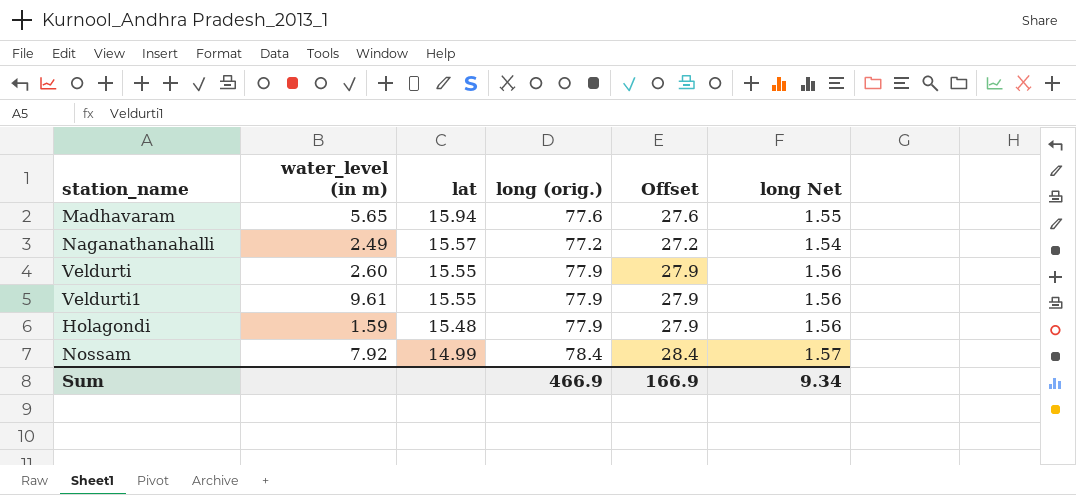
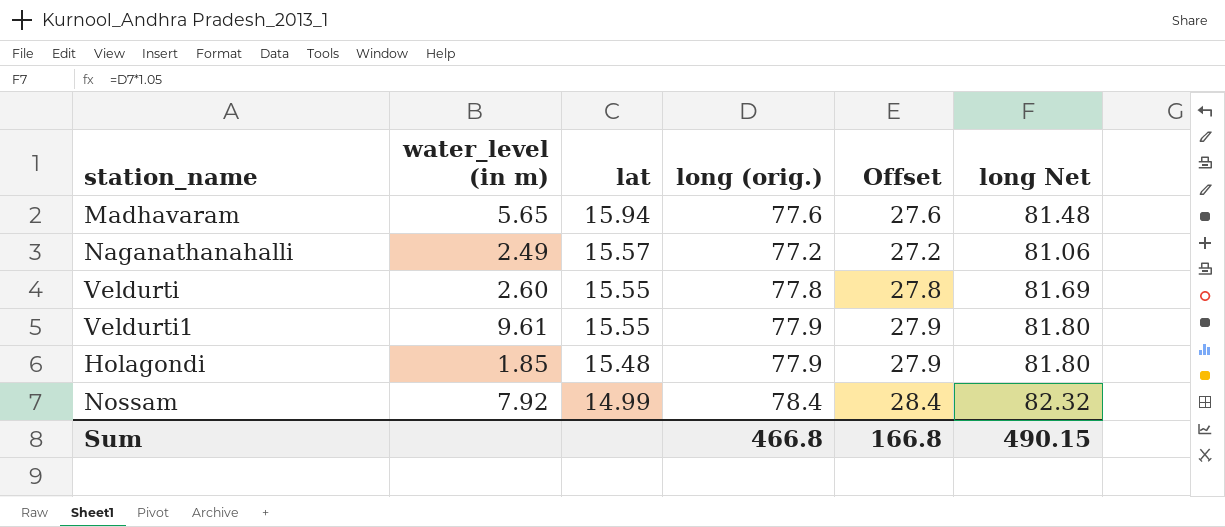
column long Net | formula: [long (orig.)] * 0.02 -> [long (orig.)] * 1.05
Veldurti | long (orig.): 77.9 -> 77.8
Veldurti | Offset: 27.9 -> 27.8
Holagondi | water_level (in m): 1.59 -> 1.85
Sum | long (orig.): 466.9 -> 466.8
Sum | Offset: 166.9 -> 166.8
Sum | long Net: 9.34 -> 490.15

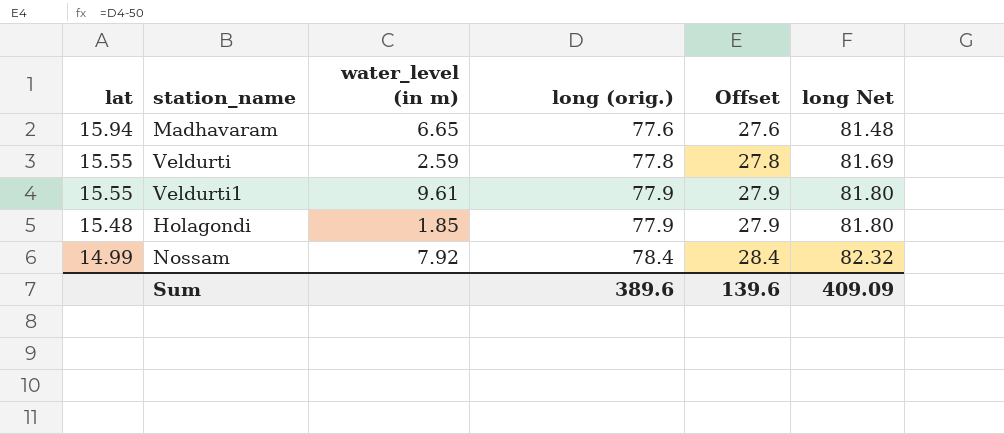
column lat | position: 3 -> 1
row Naganathanahalli: 2.49 | 15.57 | 77.2 | 27.2 | 81.06 -> none
Madhavaram | water_level (in m): 5.65 -> 6.65
Veldurti | water_level (in m): 2.60 -> 2.59
Sum | long (orig.): 466.8 -> 389.6
Sum | Offset: 166.8 -> 139.6
Sum | long Net: 490.15 -> 409.09

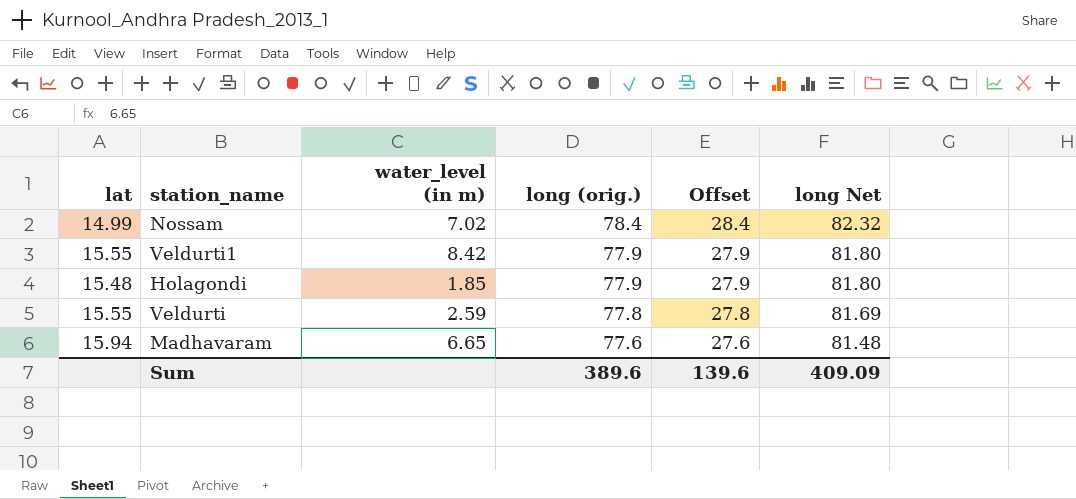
row order: lat descending -> long (orig.) descending
Nossam | water_level (in m): 7.92 -> 7.02
Veldurti1 | water_level (in m): 9.61 -> 8.42

